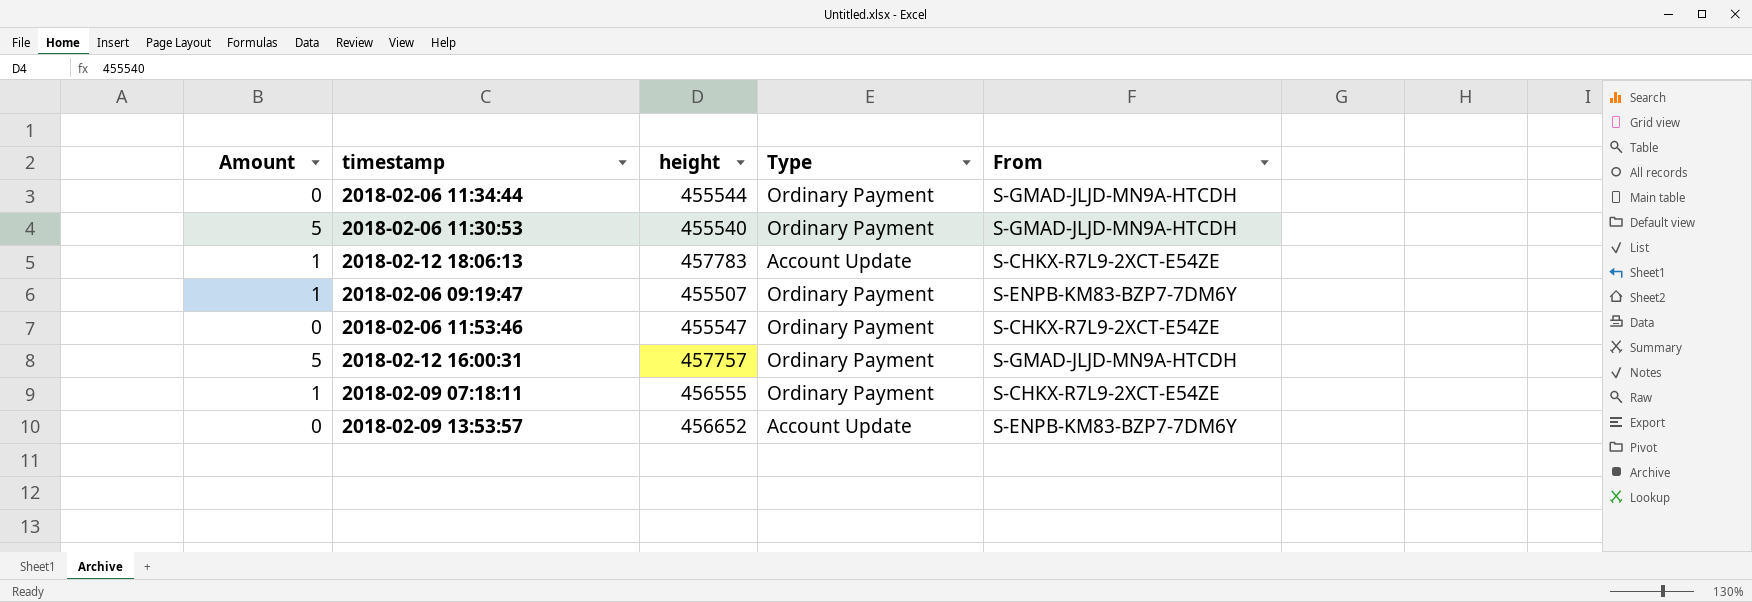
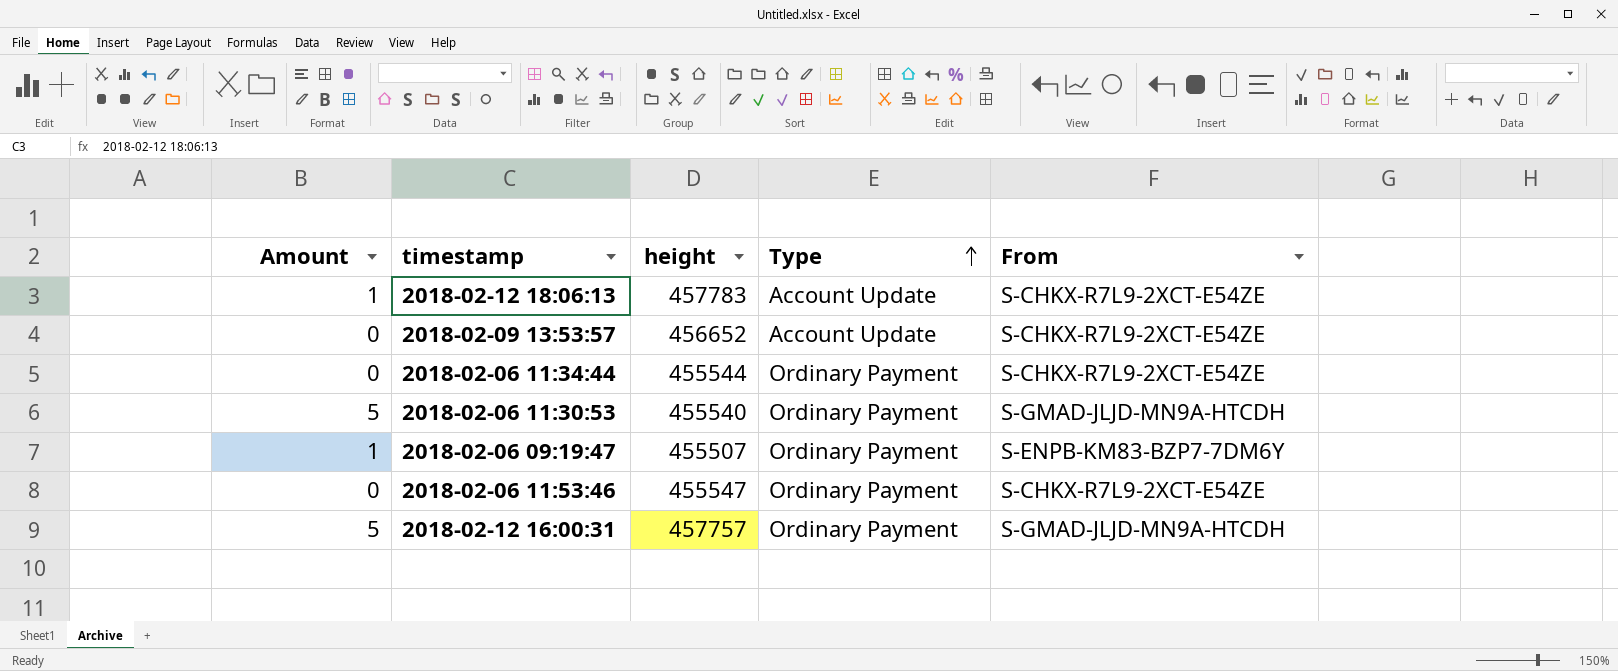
row order: none -> Type ascending
row 2018-02-09 07:18:11: 1 | 456555 | Ordinary Payment | S-CHKX-R7L9-2XCT-E54ZE -> none
2018-02-09 13:53:57 | From: S-ENPB-KM83-BZP7-7DM6Y -> S-CHKX-R7L9-2XCT-E54ZE
2018-02-06 11:34:44 | From: S-GMAD-JLJD-MN9A-HTCDH -> S-CHKX-R7L9-2XCT-E54ZE

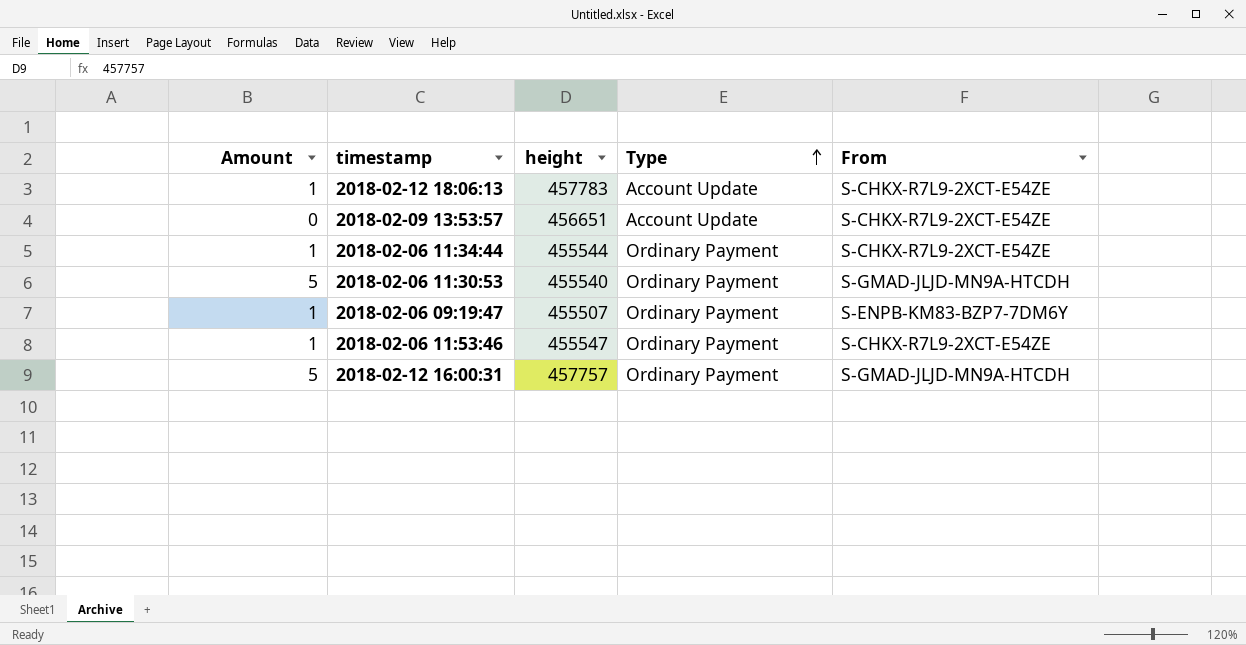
2018-02-09 13:53:57 | height: 456652 -> 456651
2018-02-06 11:34:44 | Amount: 0 -> 1
2018-02-06 11:53:46 | Amount: 0 -> 1

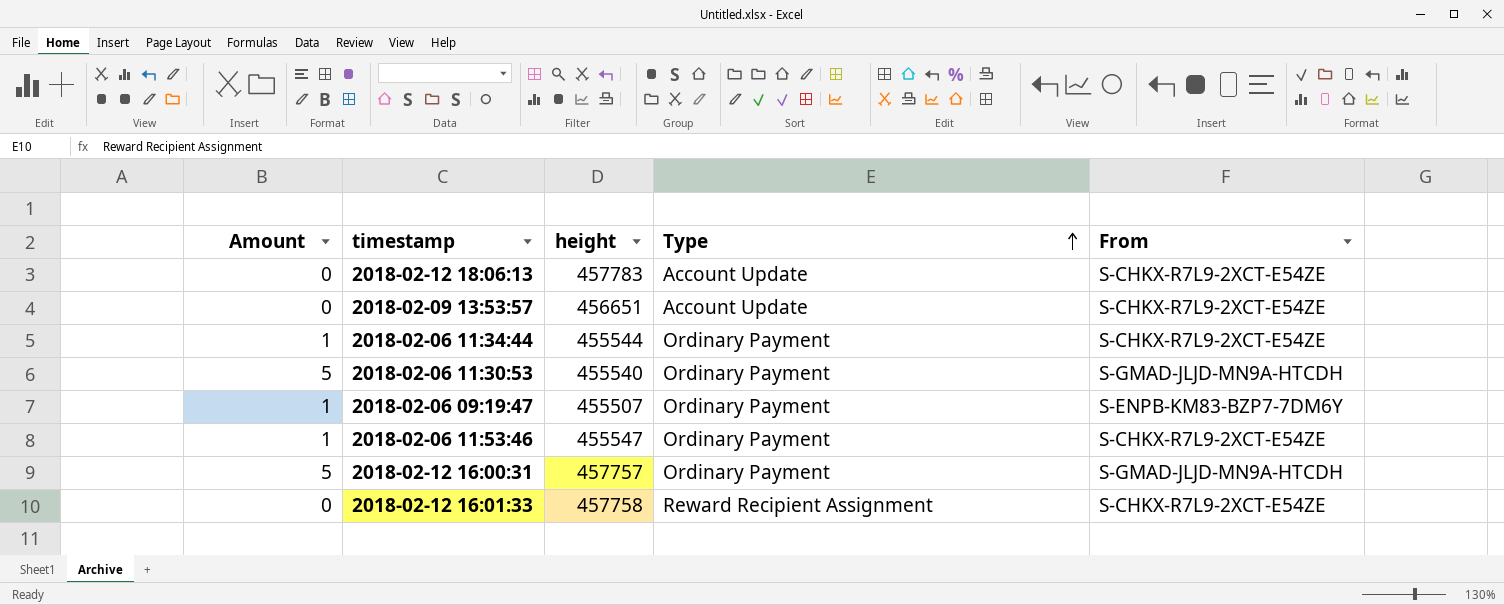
2018-02-12 18:06:13 | Amount: 1 -> 0
row 2018-02-12 16:01:33: none -> 0 | 457758 | Reward Recipient Assignment | S-CHKX-R7L9-2XCT-E54ZE

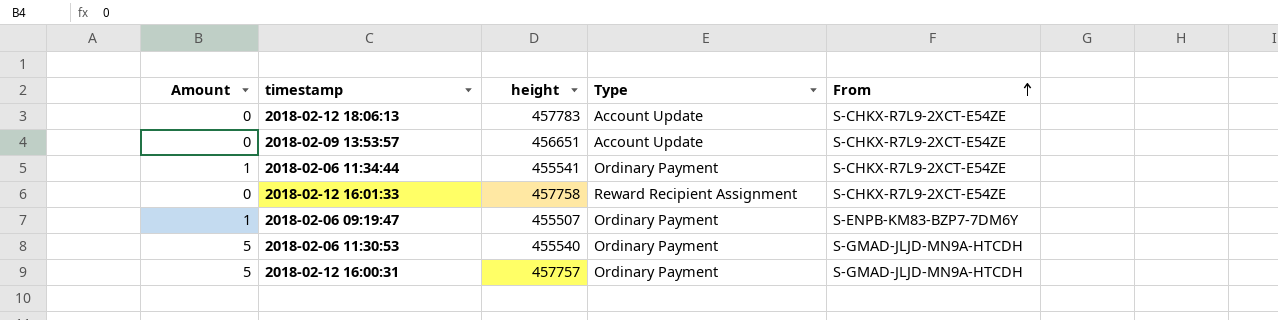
row order: Type ascending -> From ascending
row 2018-02-06 11:53:46: 1 | 455547 | Ordinary Payment | S-CHKX-R7L9-2XCT-E54ZE -> none
2018-02-06 11:34:44 | height: 455544 -> 455541

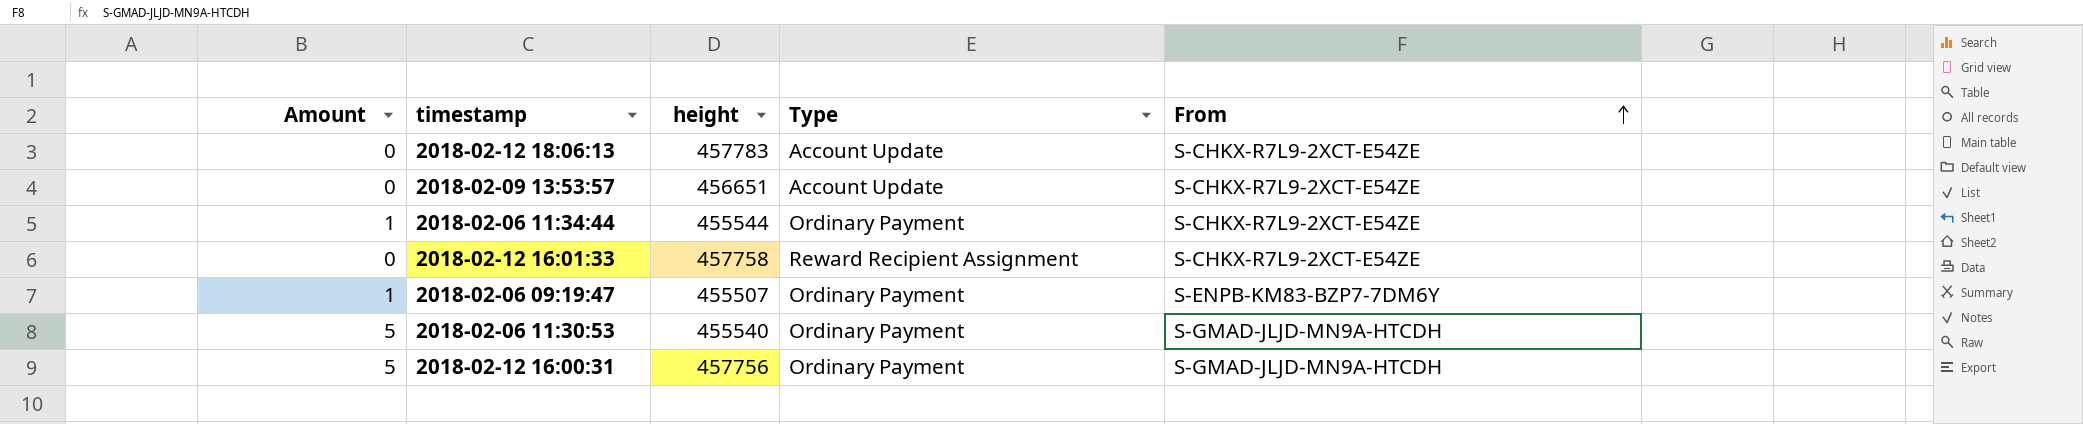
2018-02-06 11:34:44 | height: 455541 -> 455544
2018-02-12 16:00:31 | height: 457757 -> 457756

